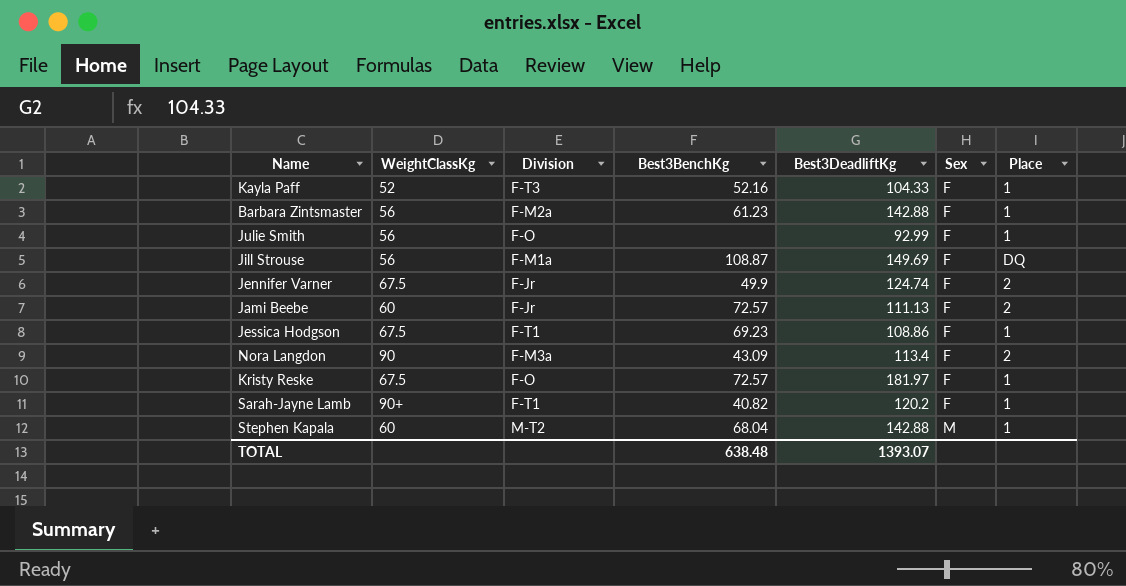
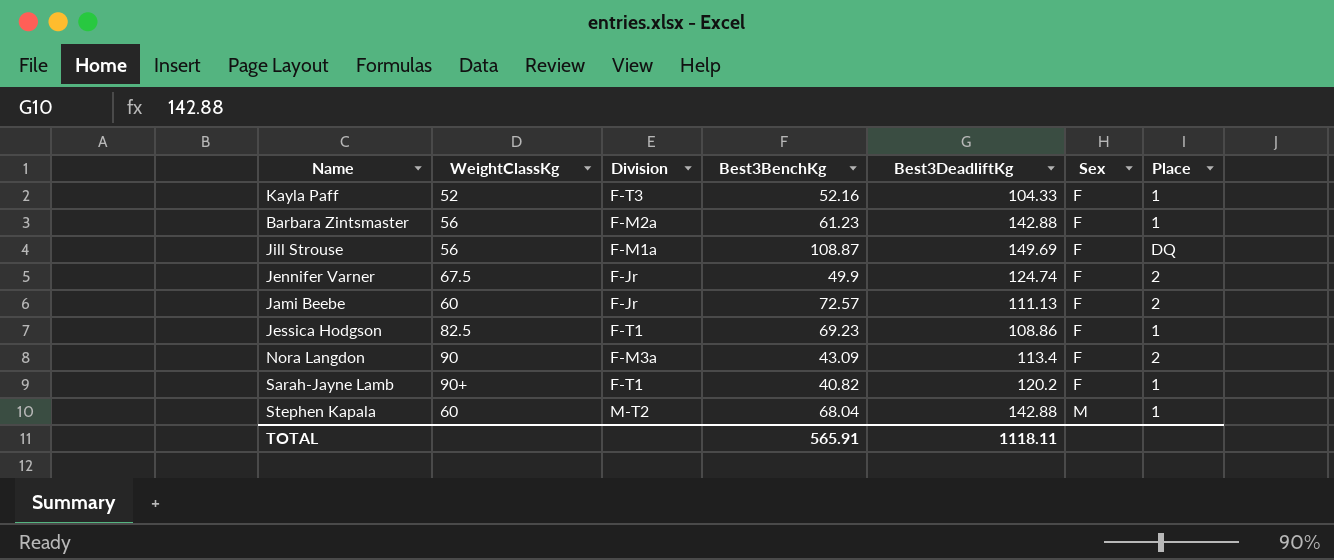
row Julie Smith: 56 | F-O | none | 92.99 | F | 1 -> none
row Kristy Reske: 67.5 | F-O | 72.57 | 181.97 | F | 1 -> none
Jessica Hodgson | WeightClassKg: 67.5 -> 82.5
TOTAL | Best3BenchKg: 638.48 -> 565.91
TOTAL | Best3DeadliftKg: 1393.07 -> 1118.11

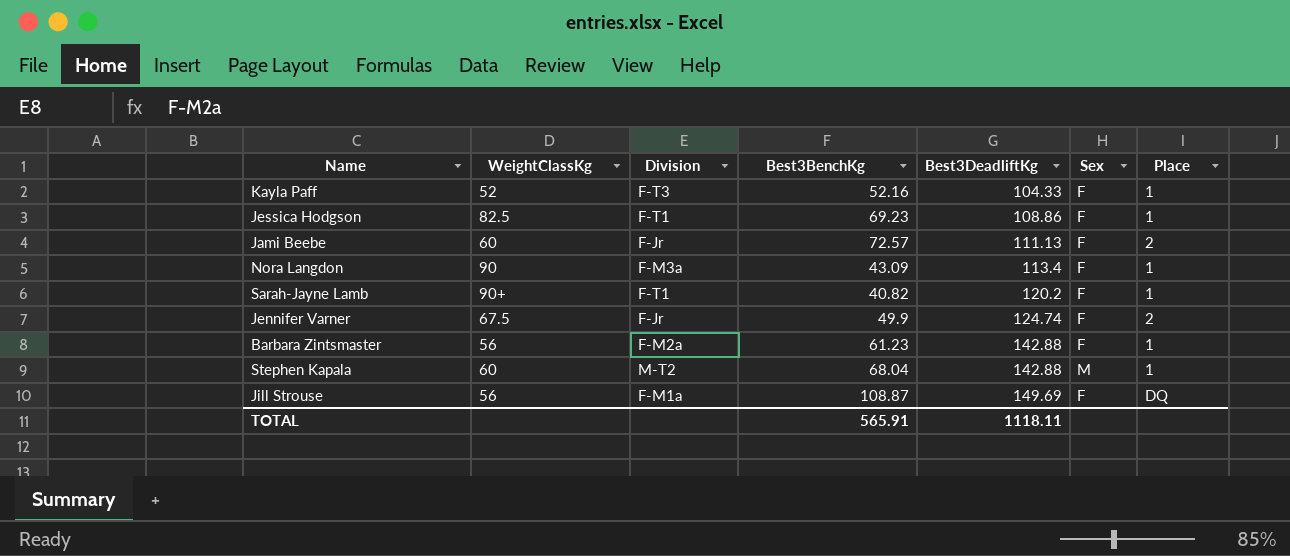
row order: Sex ascending -> Best3DeadliftKg ascending
Nora Langdon | Place: 2 -> 1

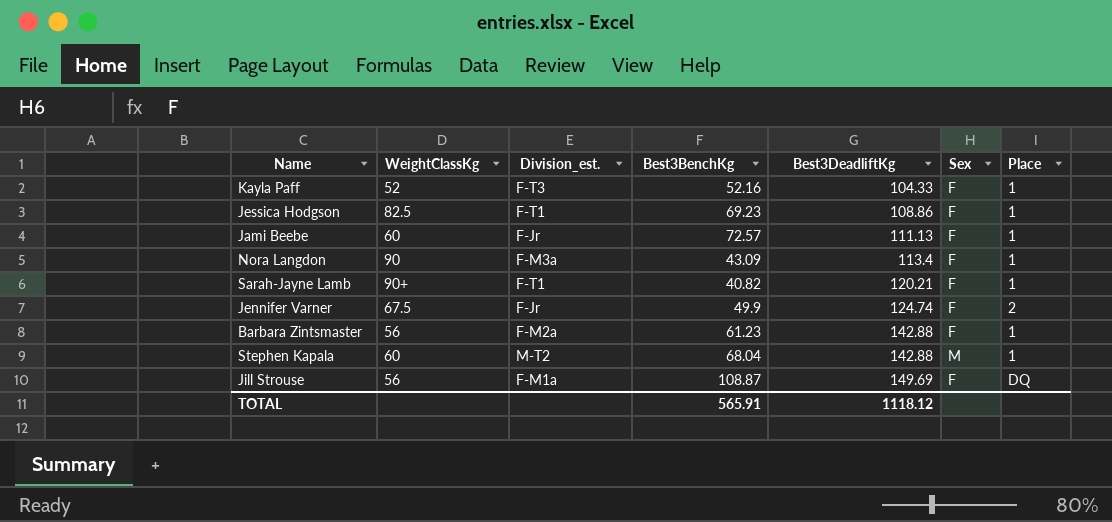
column name: Division -> Division_est.
Jami Beebe | Place: 2 -> 1
Sarah-Jayne Lamb | Best3DeadliftKg: 120.2 -> 120.21
TOTAL | Best3DeadliftKg: 1118.11 -> 1118.12

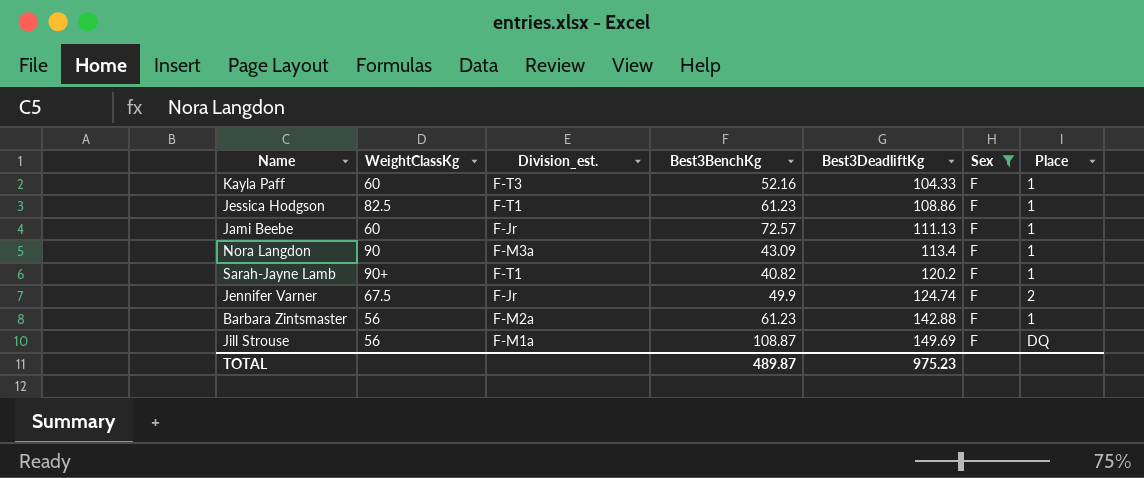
filter: none -> Sex = F
Kayla Paff | WeightClassKg: 52 -> 60
Jessica Hodgson | Best3BenchKg: 69.23 -> 61.23
Sarah-Jayne Lamb | Best3DeadliftKg: 120.21 -> 120.2
TOTAL | Best3BenchKg: 565.91 -> 489.87
TOTAL | Best3DeadliftKg: 1118.12 -> 975.23

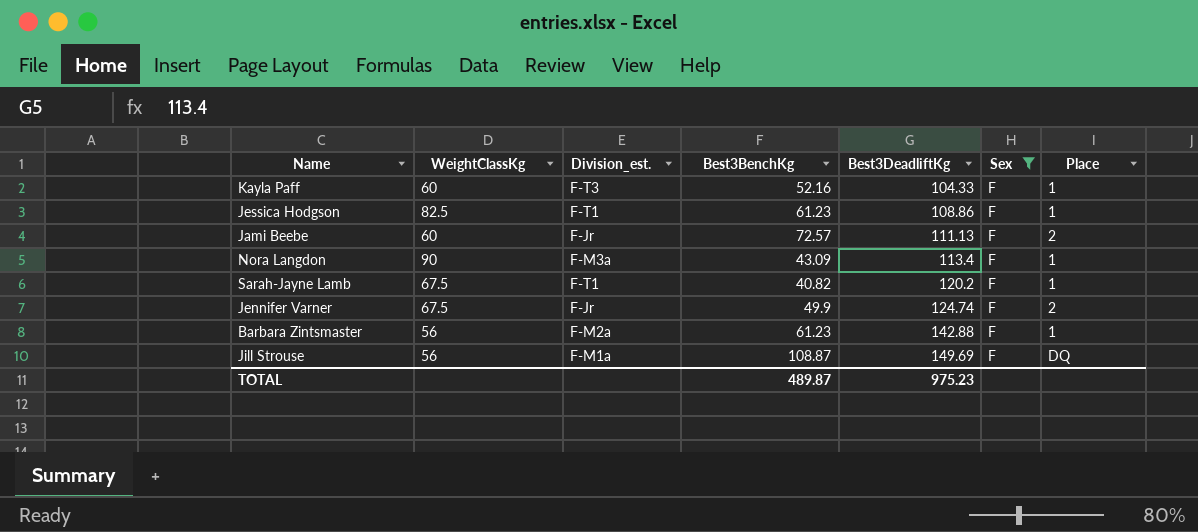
Jami Beebe | Place: 1 -> 2
Sarah-Jayne Lamb | WeightClassKg: 90+ -> 67.5

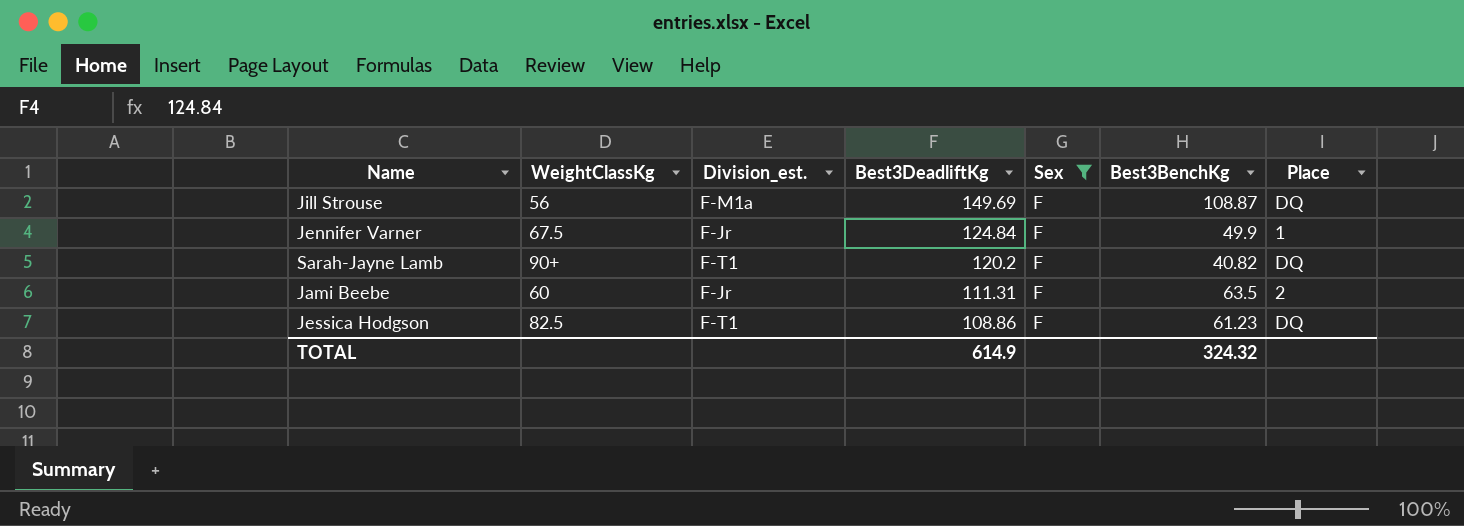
row order: Best3DeadliftKg ascending -> Best3DeadliftKg descending
column Best3BenchKg | position: 4 -> 6
row Kayla Paff: 60 | F-T3 | 52.16 | 104.33 | F | 1 -> none
row Nora Langdon: 90 | F-M3a | 43.09 | 113.4 | F | 1 -> none
row Barbara Zintsmaster: 56 | F-M2a | 61.23 | 142.88 | F | 1 -> none
Jennifer Varner | Best3DeadliftKg: 124.74 -> 124.84
Jennifer Varner | Place: 2 -> 1
Sarah-Jayne Lamb | WeightClassKg: 67.5 -> 90+
Sarah-Jayne Lamb | Place: 1 -> DQ
Jami Beebe | Best3DeadliftKg: 111.13 -> 111.31
Jami Beebe | Best3BenchKg: 72.57 -> 63.5
Jessica Hodgson | Place: 1 -> DQ
TOTAL | Best3DeadliftKg: 975.23 -> 614.9
TOTAL | Best3BenchKg: 489.87 -> 324.32

